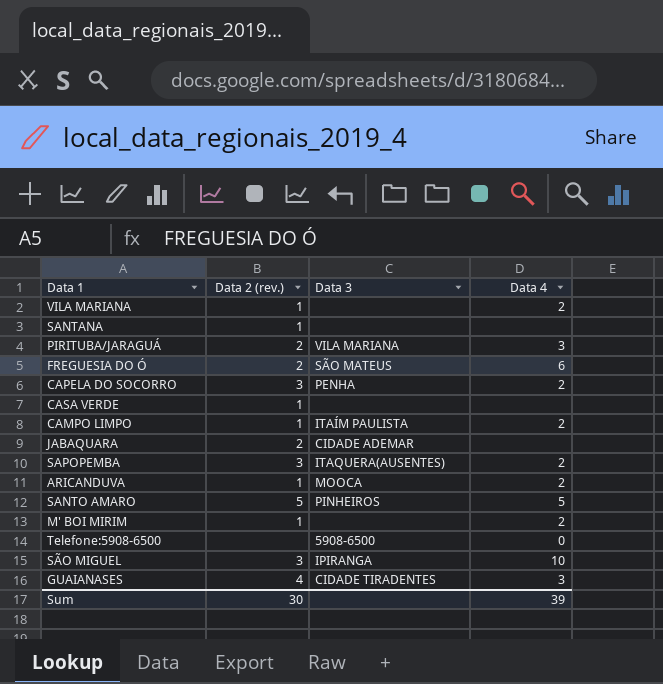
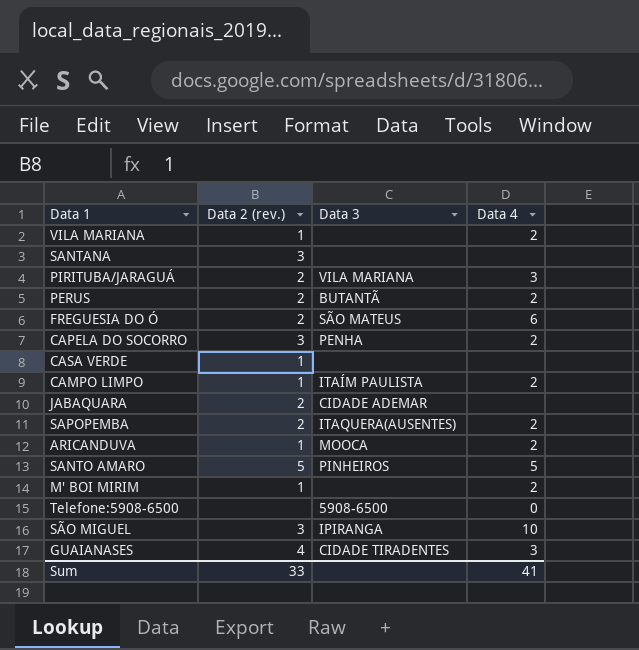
SANTANA | Data 2 (rev.): 1 -> 3
row PERUS: none -> 2 | BUTANTÃ | 2
SAPOPEMBA | Data 2 (rev.): 3 -> 2
Sum | Data 2 (rev.): 30 -> 33
Sum | Data 4: 39 -> 41

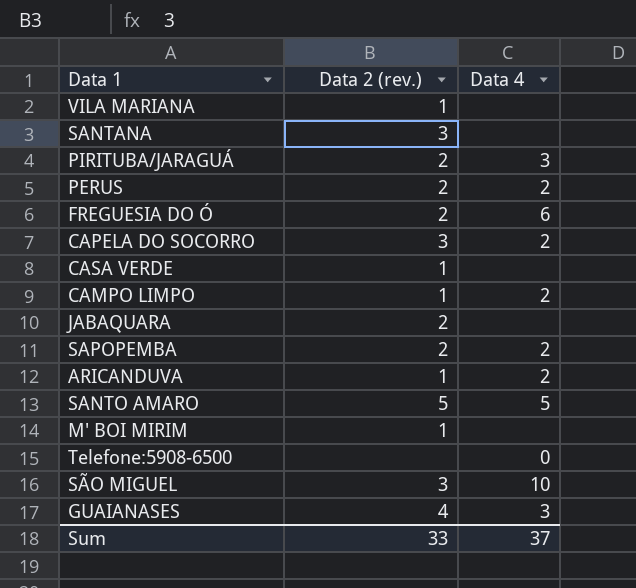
column Data 3 | position: 3 -> none
VILA MARIANA | Data 4: 2 -> none
M' BOI MIRIM | Data 4: 2 -> none
Sum | Data 4: 41 -> 37

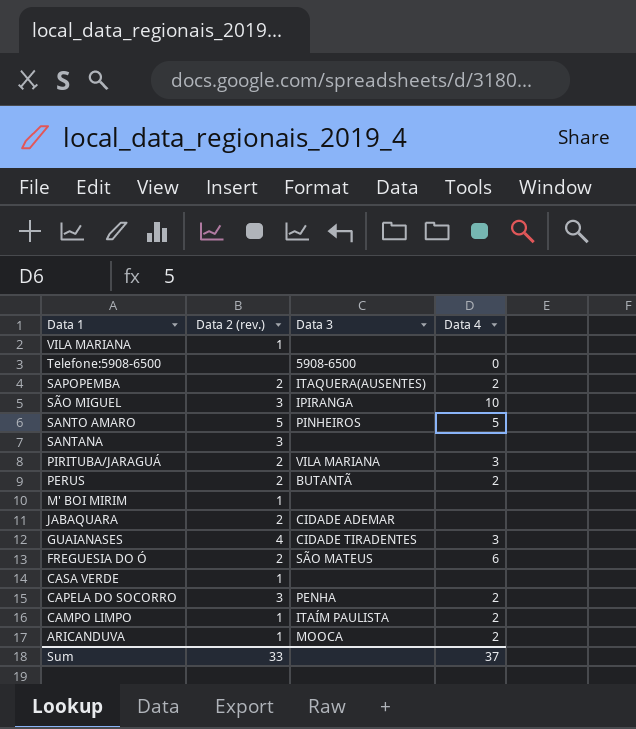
row order: none -> Data 1 descending
column Data 3 | position: none -> 3

